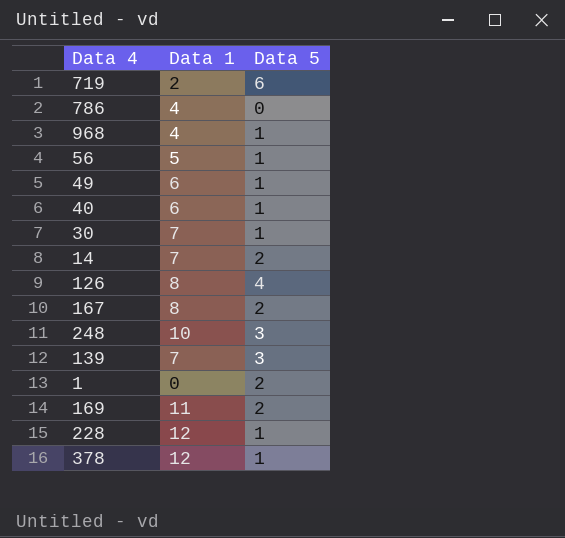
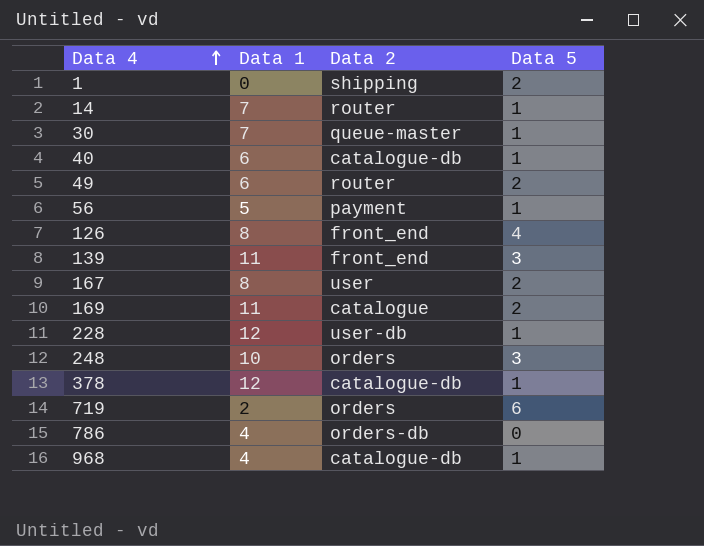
row order: none -> Data 4 ascending
column Data 2 | position: none -> 3
14 | Data 5: 2 -> 1
49 | Data 5: 1 -> 2
139 | Data 1: 7 -> 11

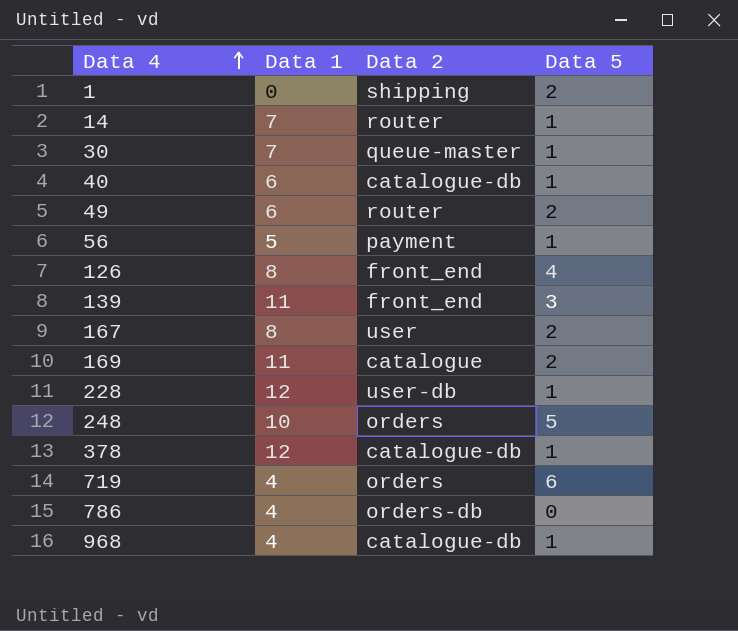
248 | Data 5: 3 -> 5
719 | Data 1: 2 -> 4

